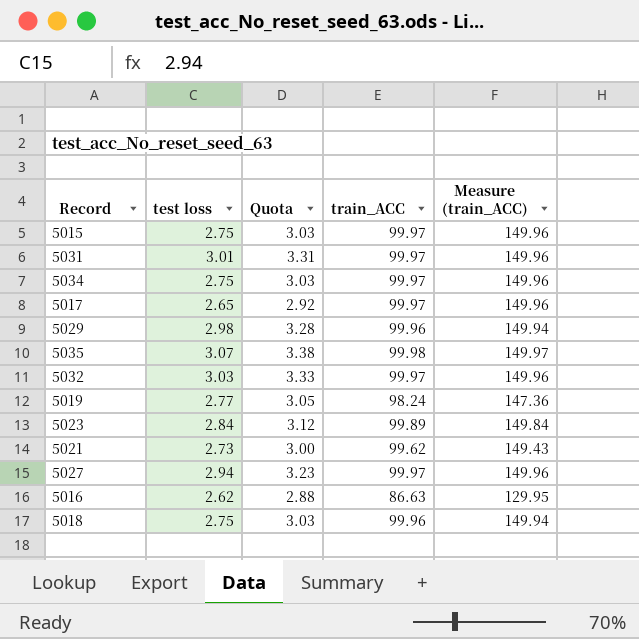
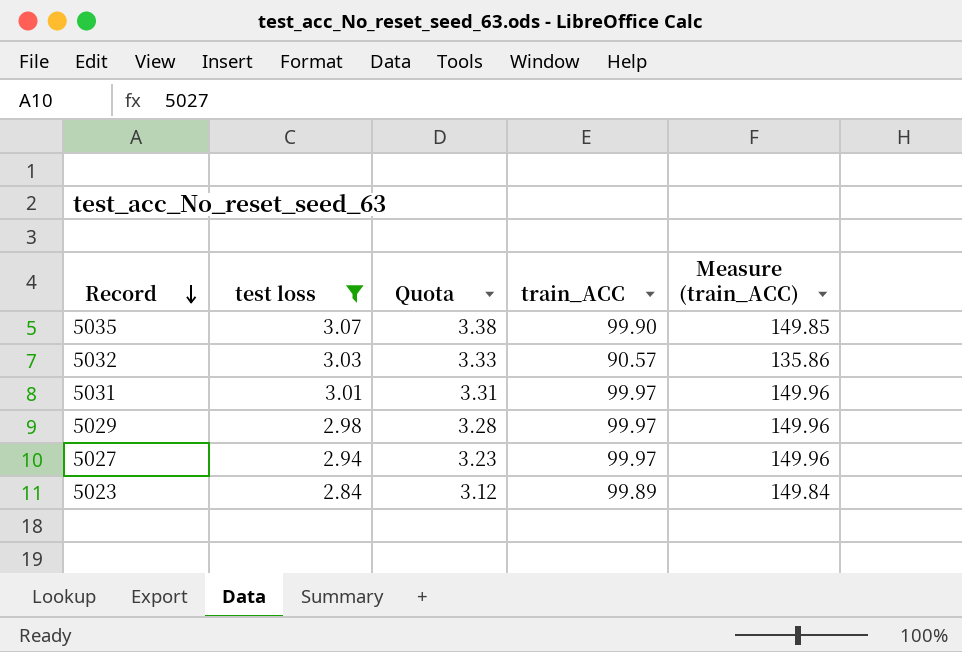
filter: none -> test loss >= 2.84
row order: none -> Record descending
5035 | train_ACC: 99.98 -> 99.90
5035 | Measure (train_ACC): 149.97 -> 149.85
5032 | train_ACC: 99.97 -> 90.57
5032 | Measure (train_ACC): 149.96 -> 135.86
5029 | train_ACC: 99.96 -> 99.97
5029 | Measure (train_ACC): 149.94 -> 149.96

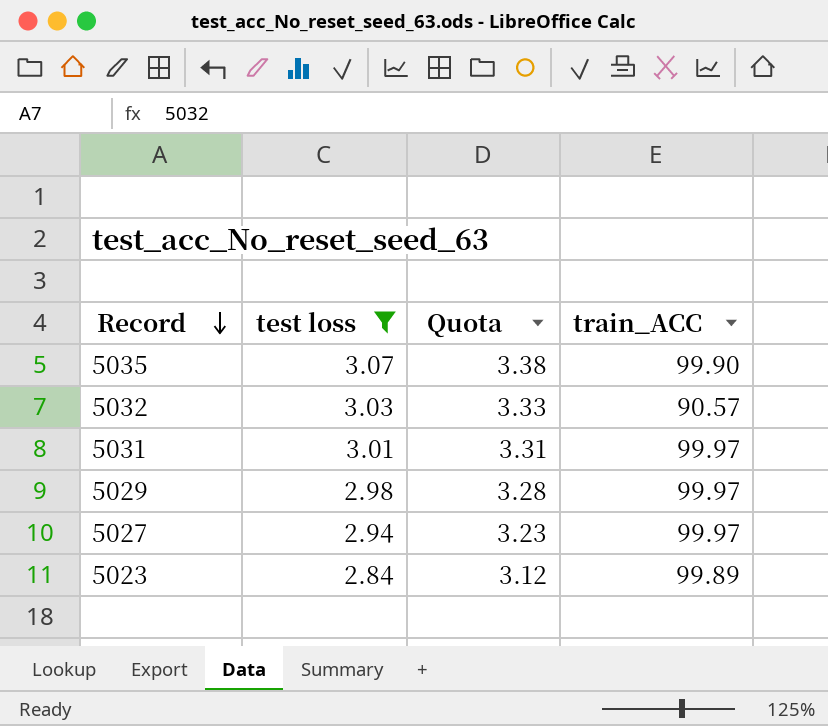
column Measure (train_ACC) | formula: [train_ACC] * 1.5 -> none

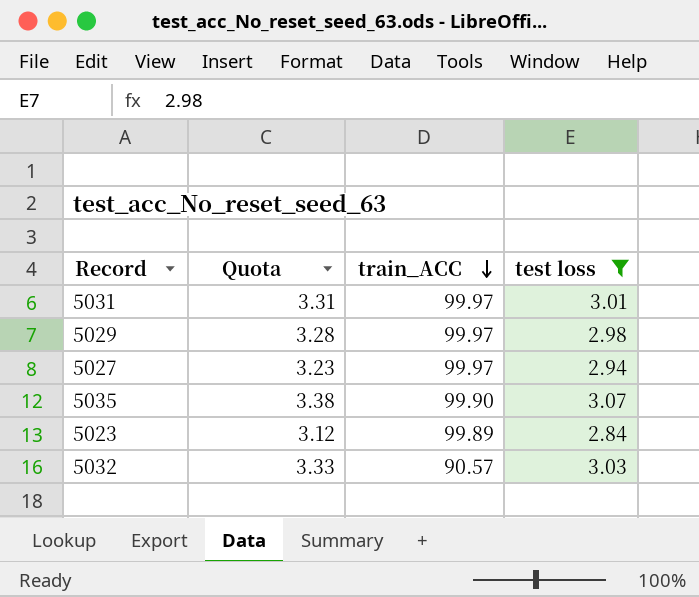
row order: Record descending -> train_ACC descending
column test loss | position: 2 -> 4

